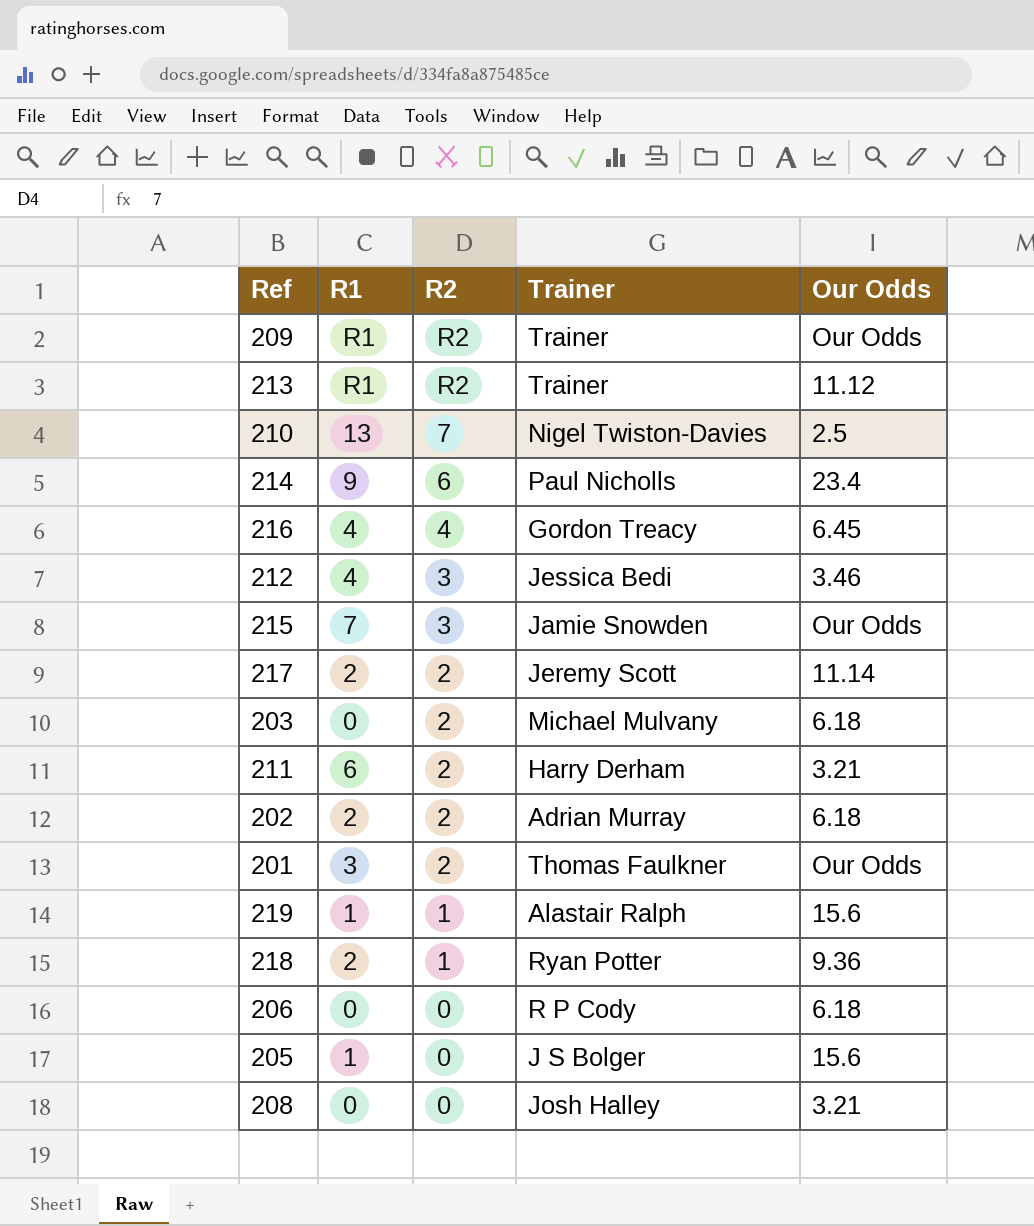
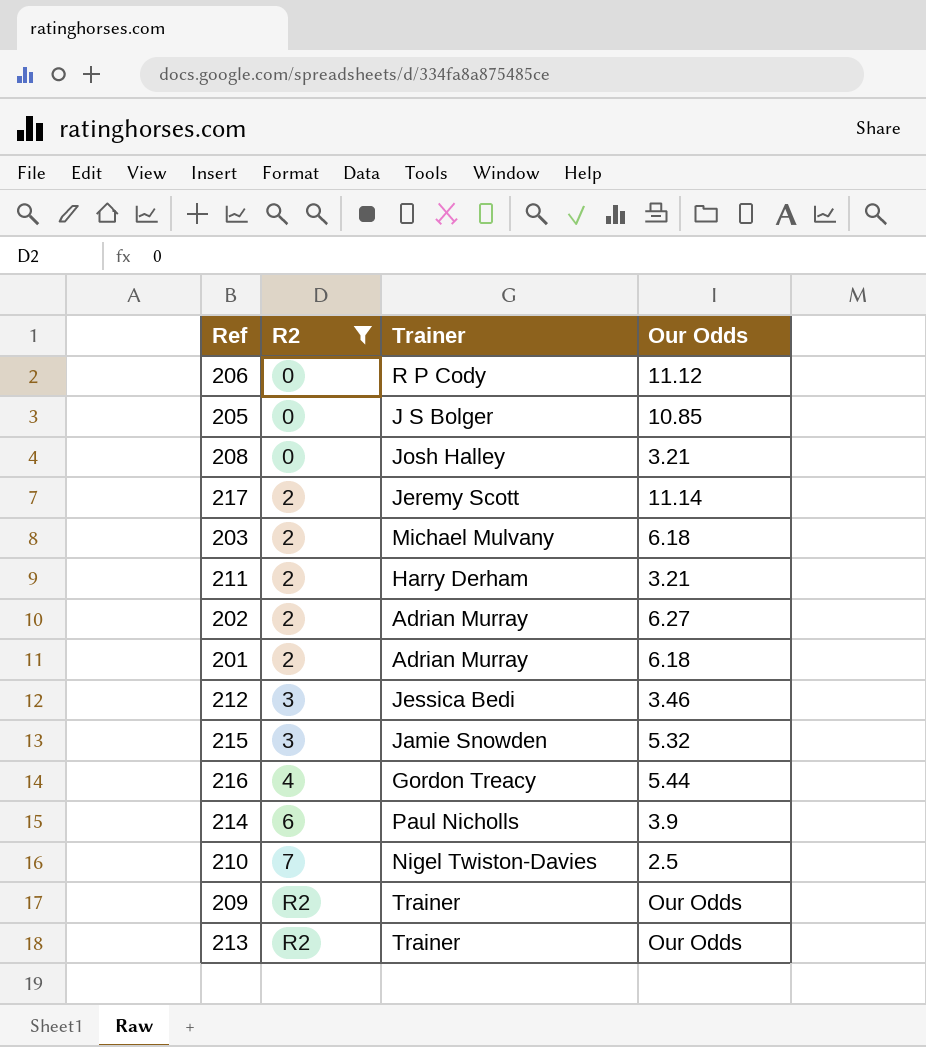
filter: none -> R2 != 1
row order: R2 descending -> R2 ascending
column R1 | position: 2 -> none
206 | Our Odds: 6.18 -> 11.12
205 | Our Odds: 15.6 -> 10.85
202 | Our Odds: 6.18 -> 6.27
201 | Trainer: Thomas Faulkner -> Adrian Murray
201 | Our Odds: Our Odds -> 6.18
215 | Our Odds: Our Odds -> 5.32
216 | Our Odds: 6.45 -> 5.44
214 | Our Odds: 23.4 -> 3.9
213 | Our Odds: 11.12 -> Our Odds

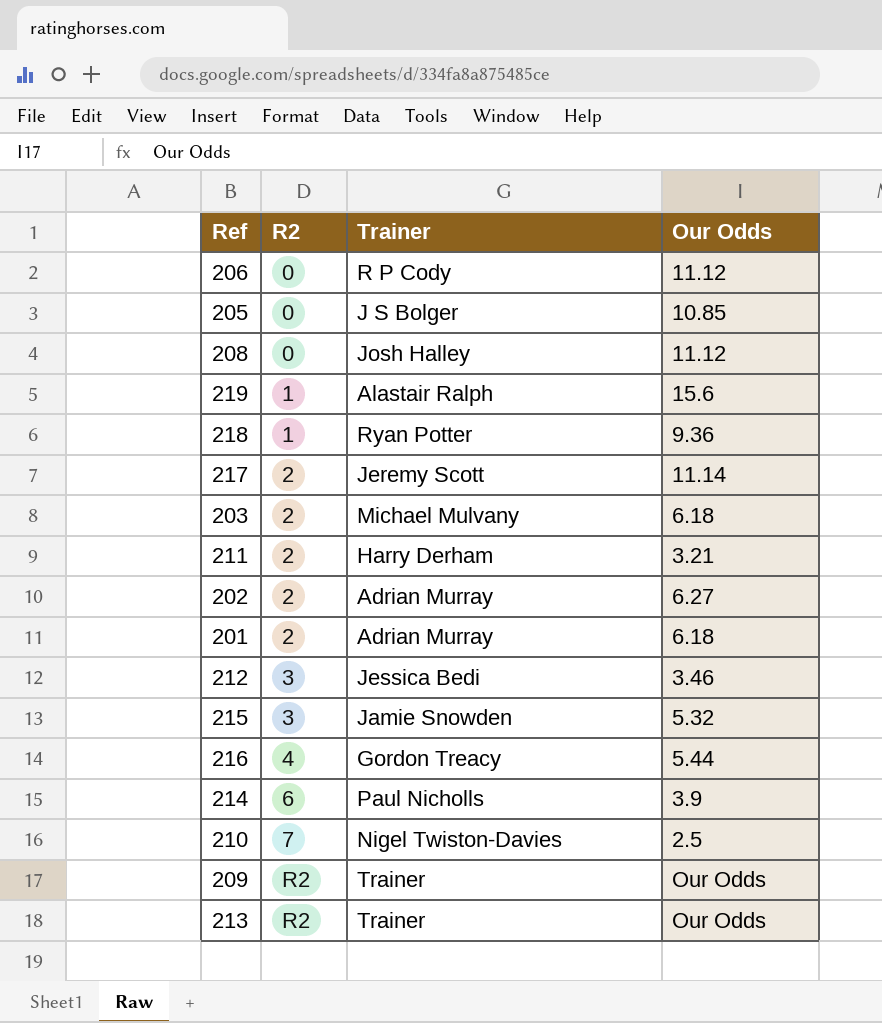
filter: R2 != 1 -> none
208 | Our Odds: 3.21 -> 11.12

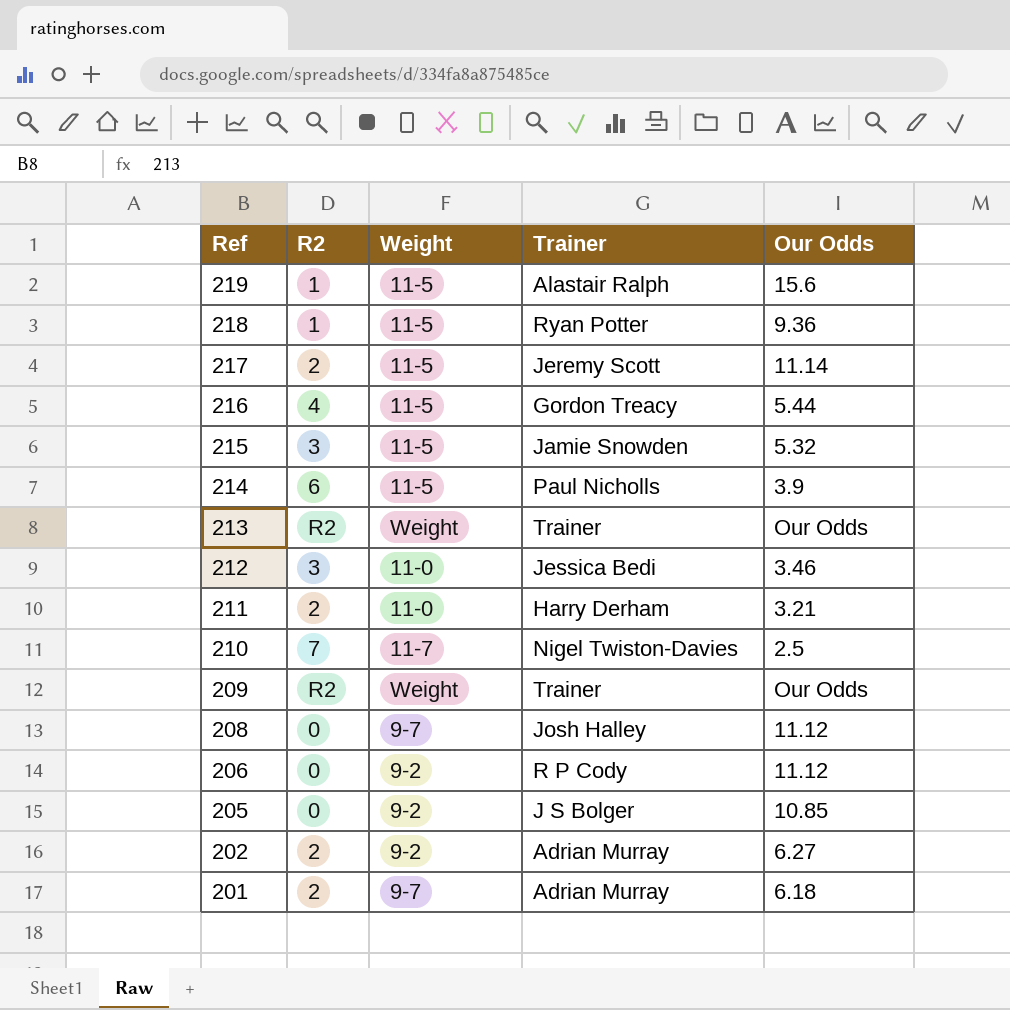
row order: R2 ascending -> Ref descending
column Weight | position: none -> 3
row 203: 2 | Michael Mulvany | 6.18 -> none

